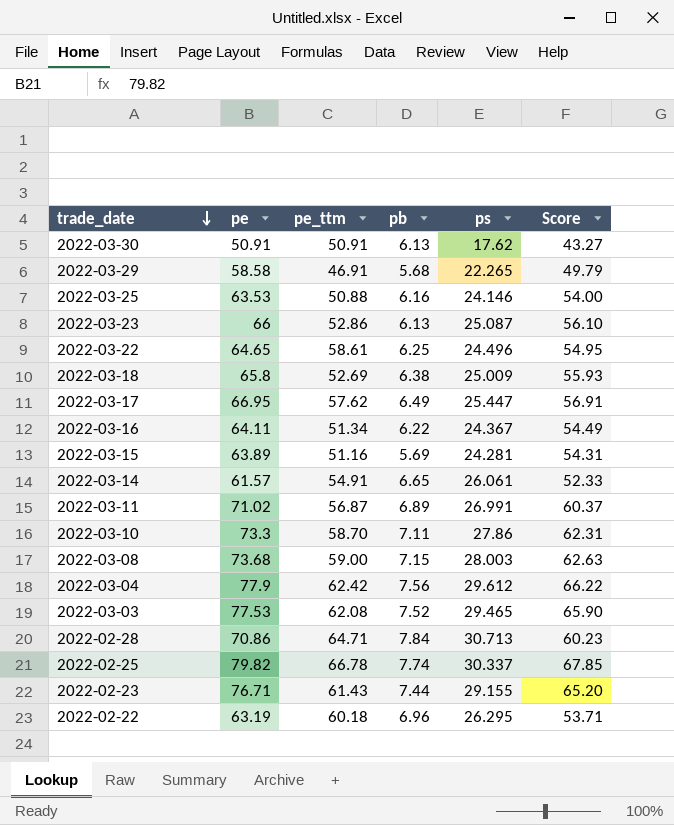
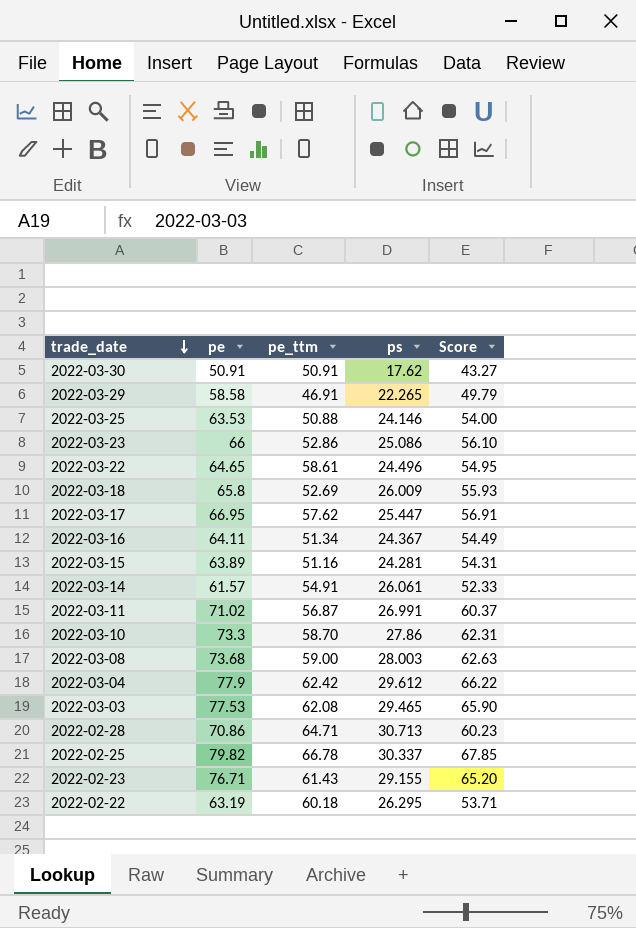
column pb | position: 4 -> none
2022-03-23 | ps: 25.087 -> 25.086
2022-03-18 | ps: 25.009 -> 26.009

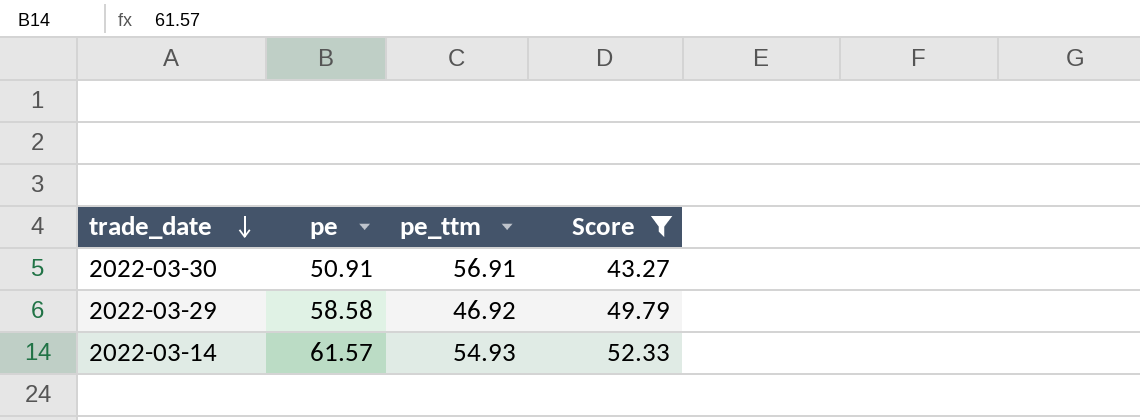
filter: none -> Score <= 52.33
column ps | position: 4 -> none
2022-03-30 | pe_ttm: 50.91 -> 56.91
2022-03-29 | pe_ttm: 46.91 -> 46.92
2022-03-14 | pe_ttm: 54.91 -> 54.93

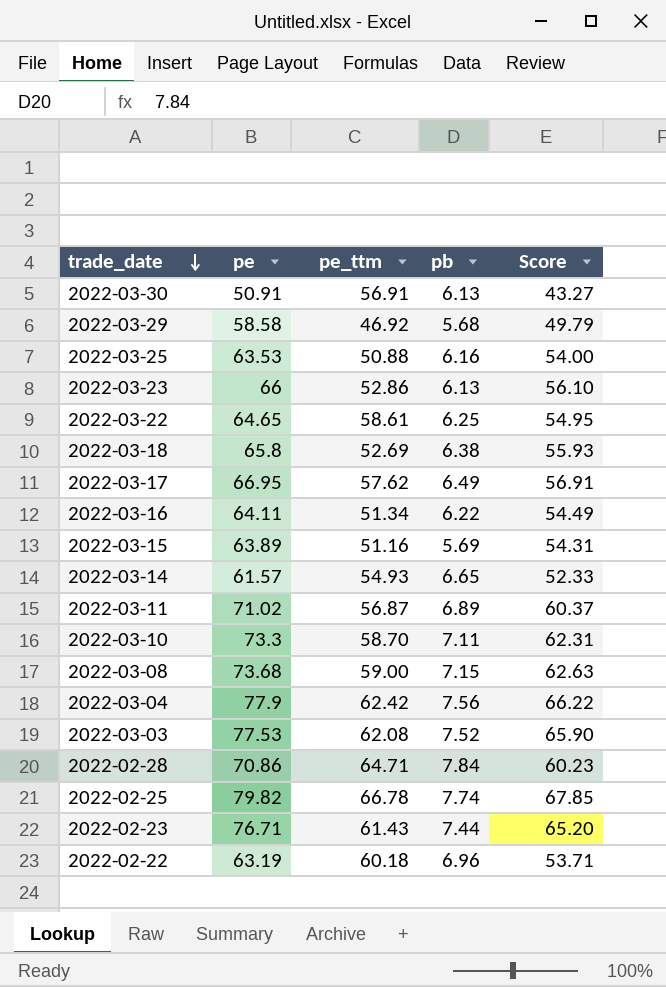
filter: Score <= 52.33 -> none
column pb | position: none -> 4

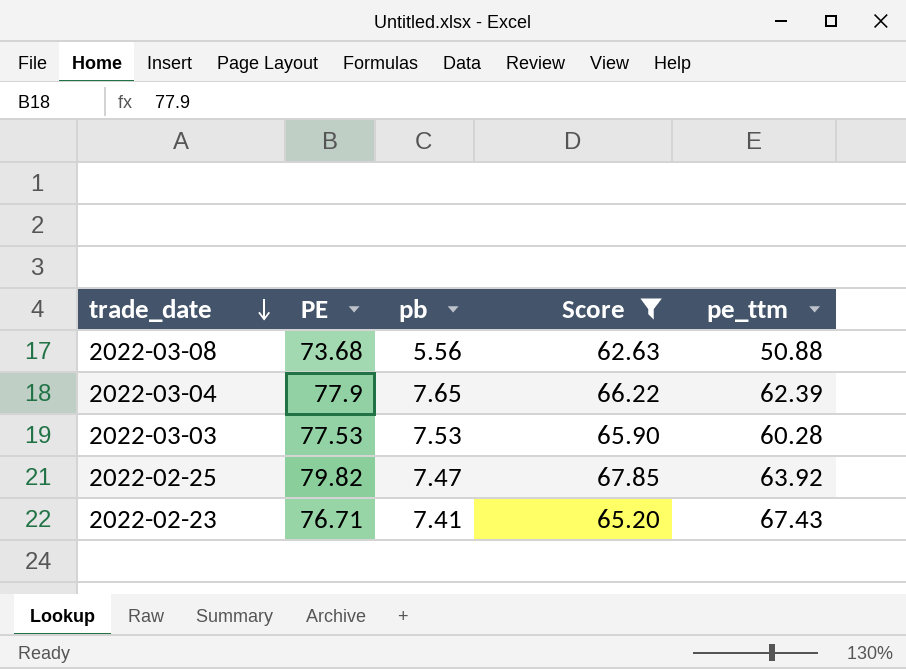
filter: none -> Score >= 62.63
column name: pe -> PE
column pe_ttm | position: 3 -> 5
2022-03-08 | pb: 7.15 -> 5.56
2022-03-08 | pe_ttm: 59.00 -> 50.88
2022-03-04 | pb: 7.56 -> 7.65
2022-03-04 | pe_ttm: 62.42 -> 62.39
2022-03-03 | pb: 7.52 -> 7.53
2022-03-03 | pe_ttm: 62.08 -> 60.28
2022-02-25 | pb: 7.74 -> 7.47
2022-02-25 | pe_ttm: 66.78 -> 63.92
2022-02-23 | pb: 7.44 -> 7.41
2022-02-23 | pe_ttm: 61.43 -> 67.43

